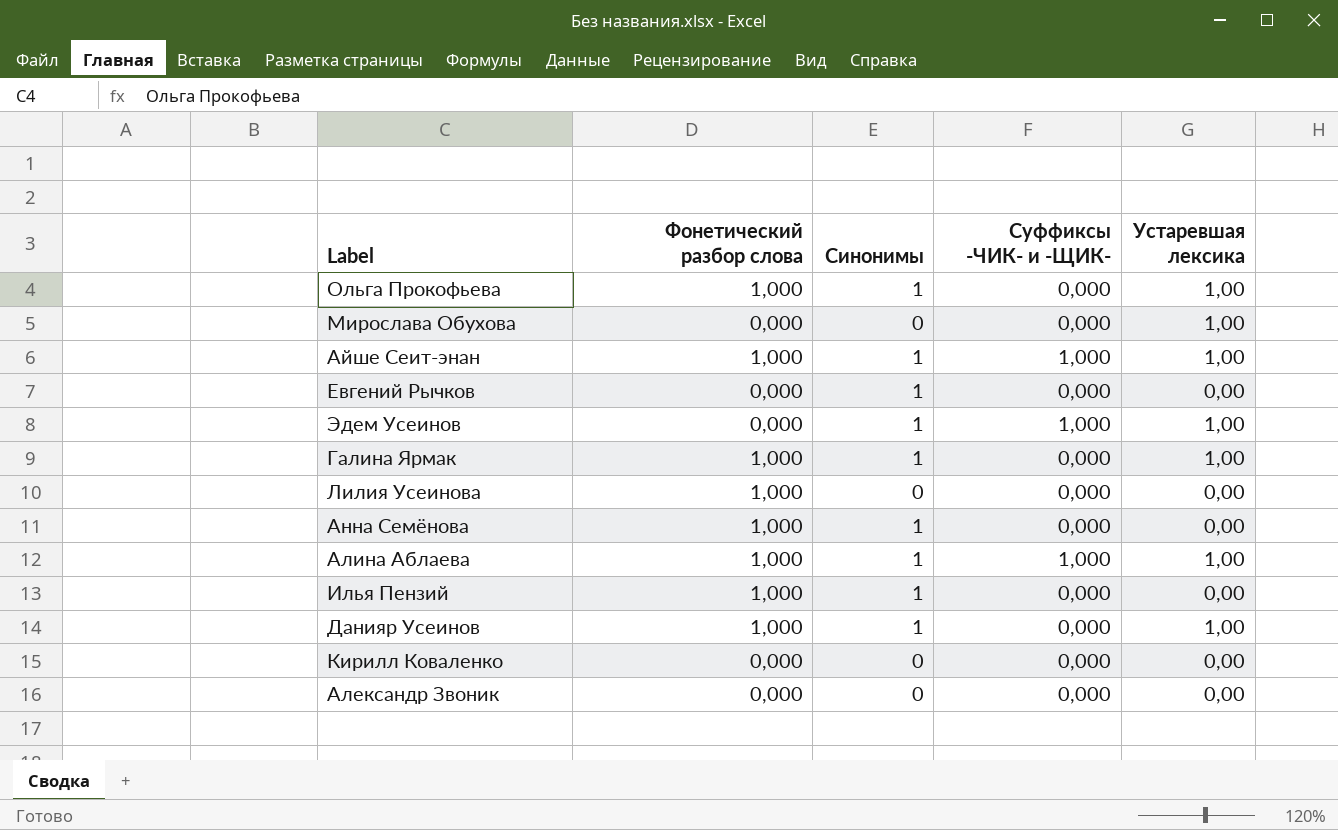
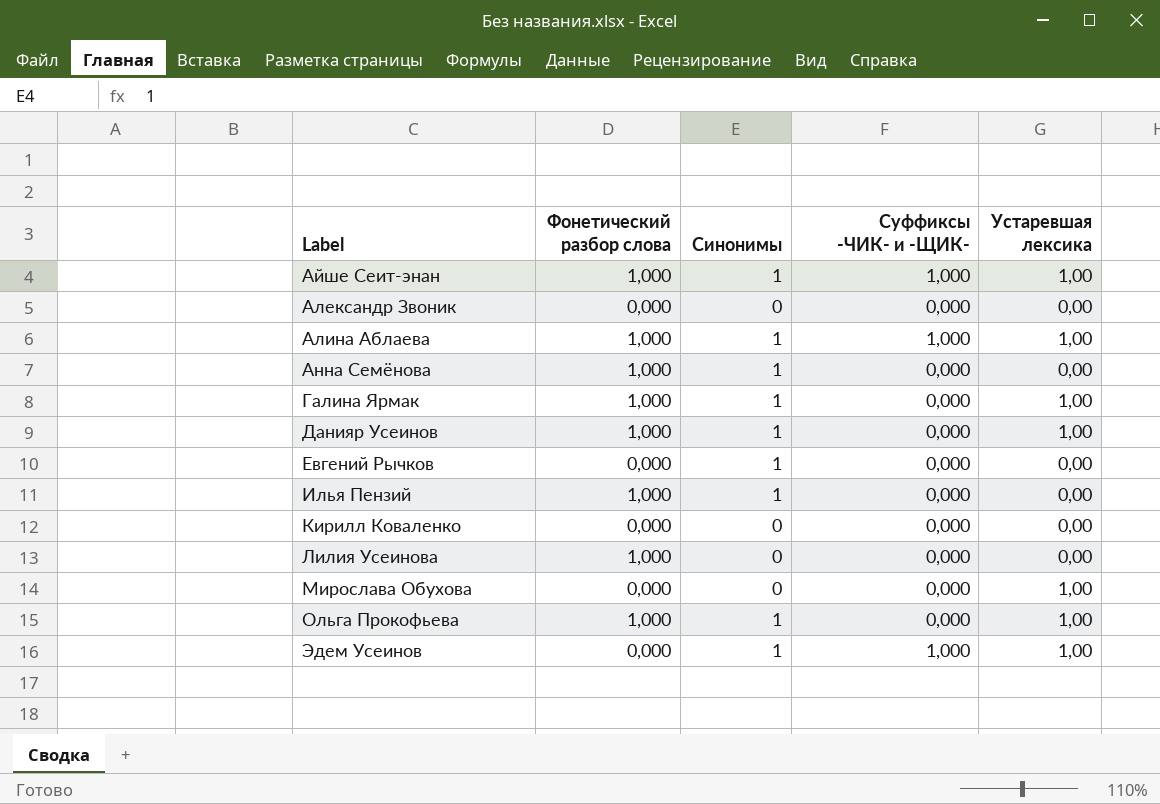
row order: none -> Label ascending

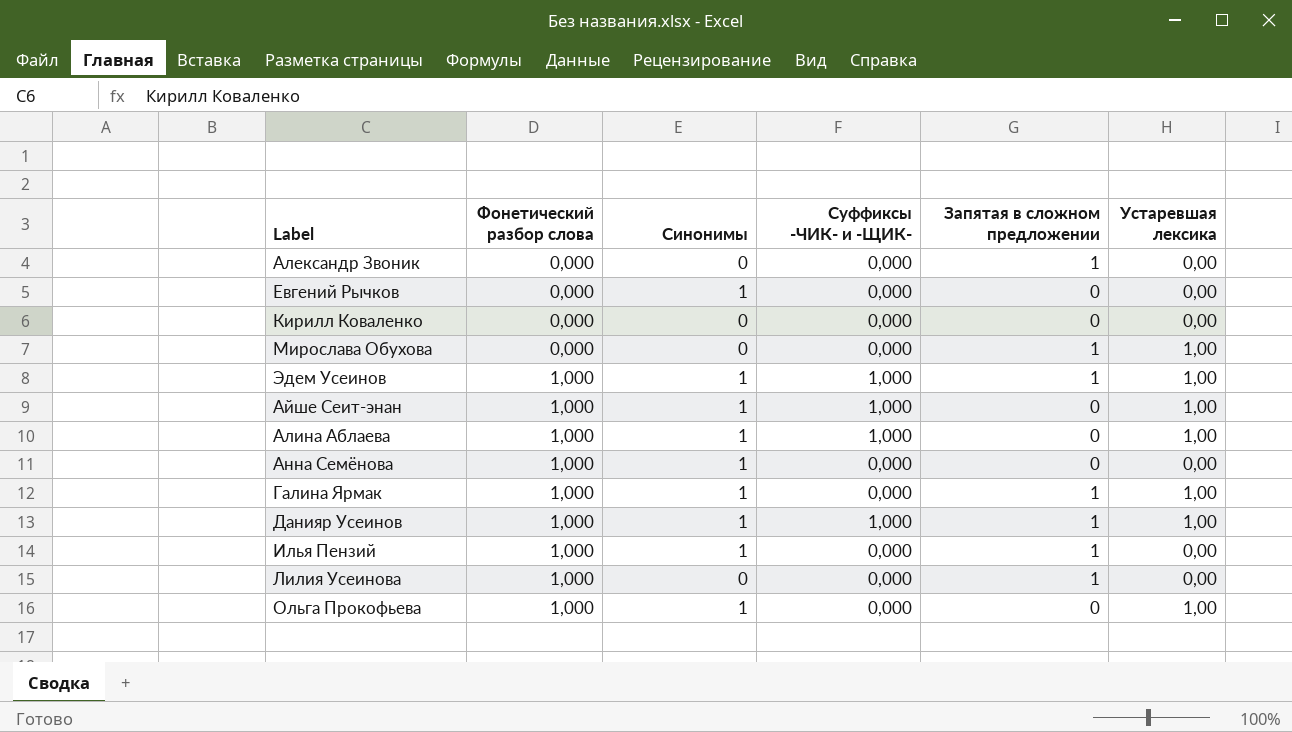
row order: Label ascending -> Фонетический разбор слова ascending
column Запятая в сложном предложении | position: none -> 5
Эдем Усеинов | Фонетический разбор слова: 0,000 -> 1,000
Данияр Усеинов | Суффиксы -ЧИК- и -ЩИК-: 0,000 -> 1,000

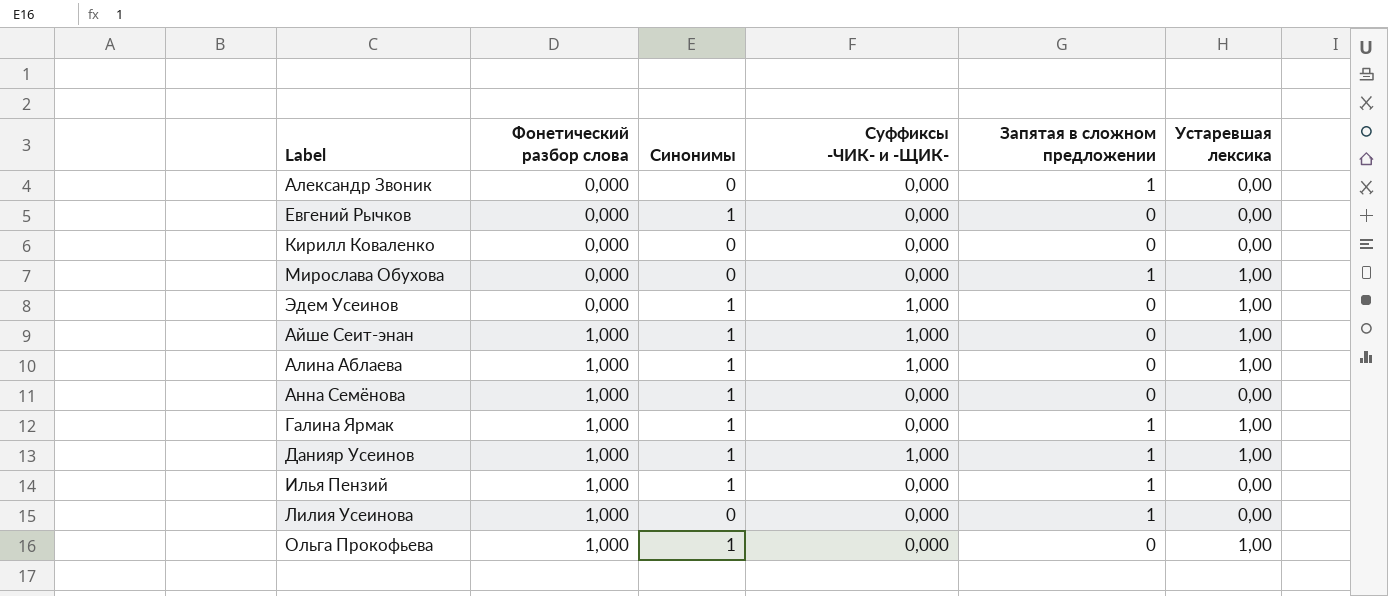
Эдем Усеинов | Фонетический разбор слова: 1,000 -> 0,000
Эдем Усеинов | Запятая в сложном предложении: 1 -> 0

